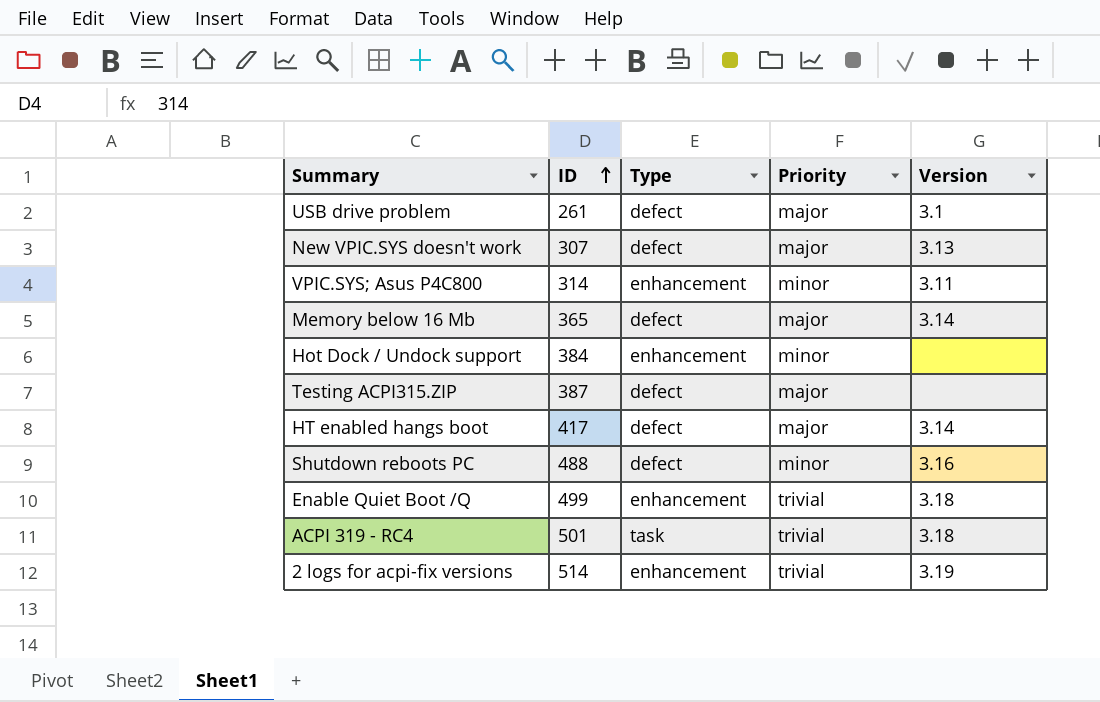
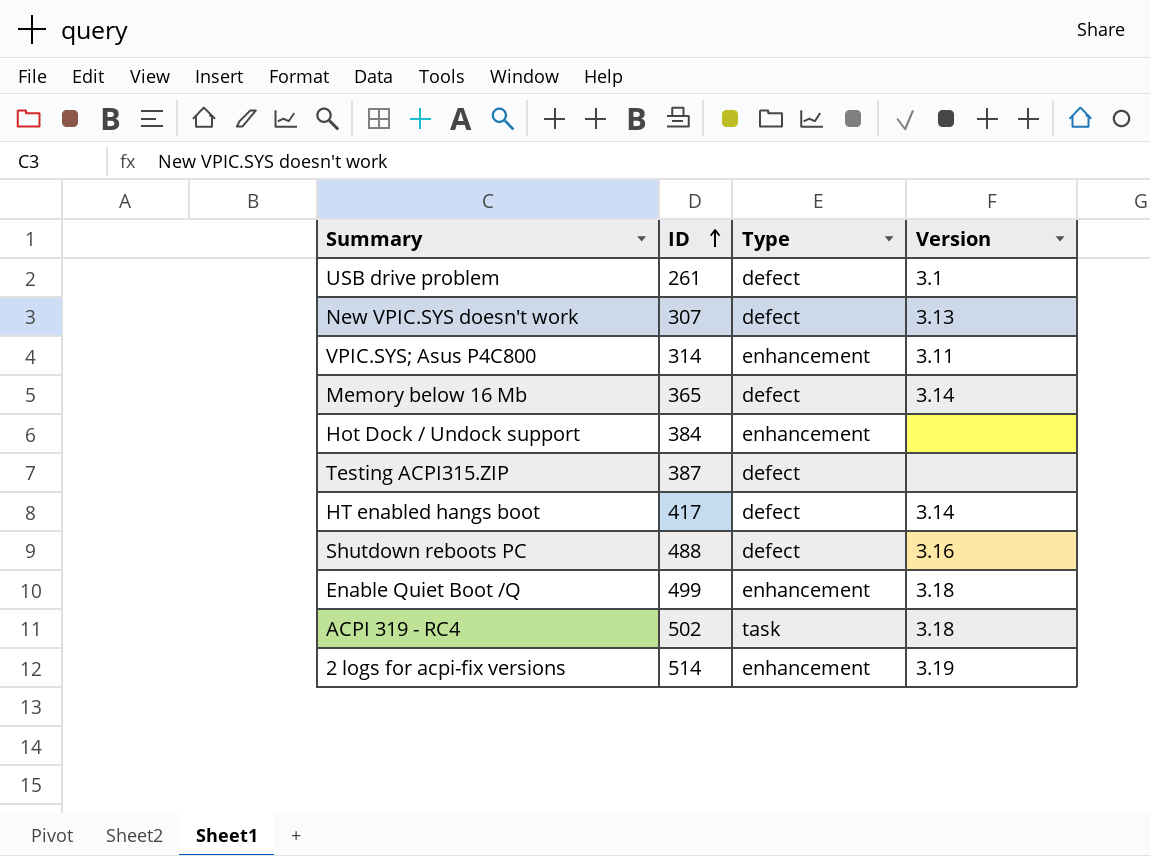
column Priority | position: 4 -> none
ACPI 319 - RC4 | ID: 501 -> 502

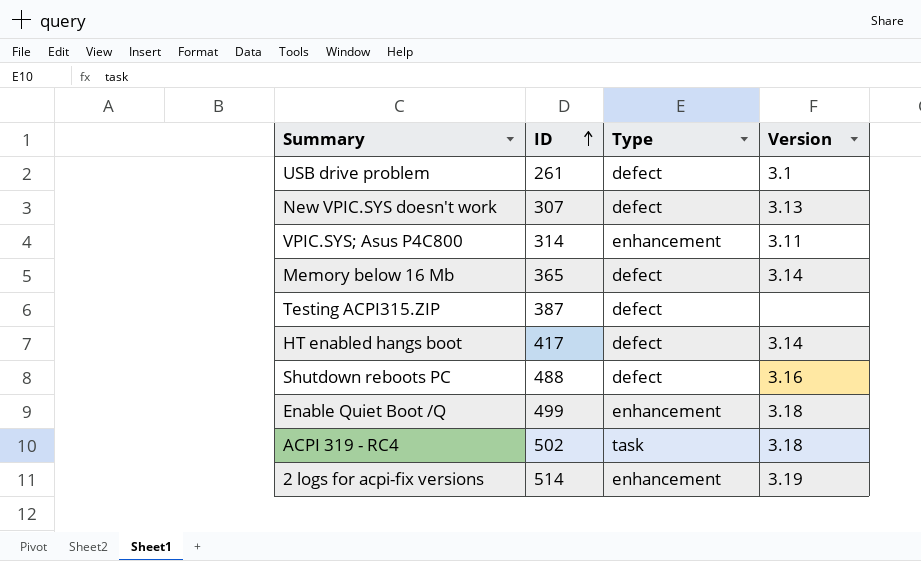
row Hot Dock / Undock support: 384 | enhancement | none -> none

